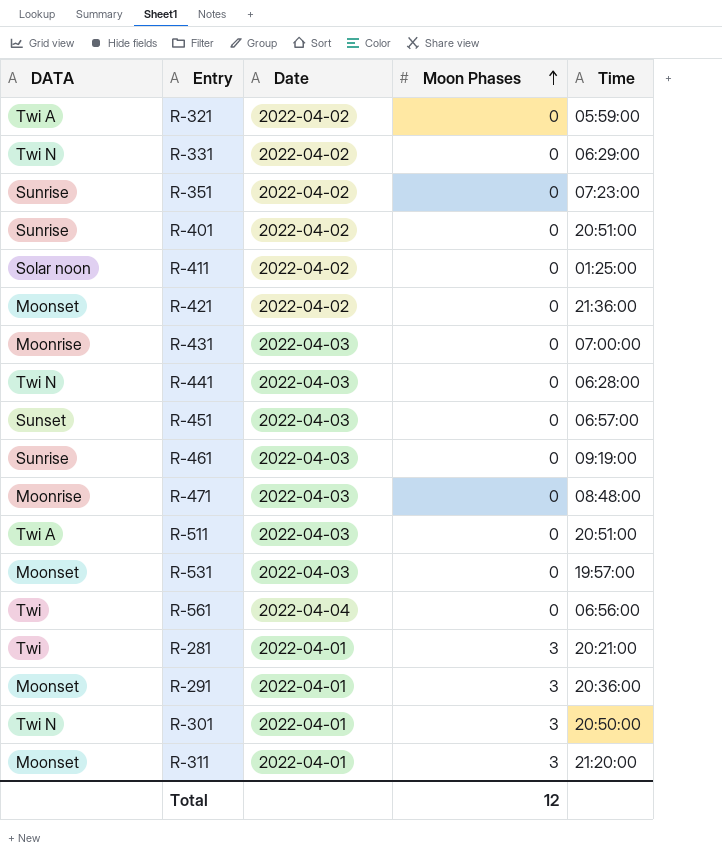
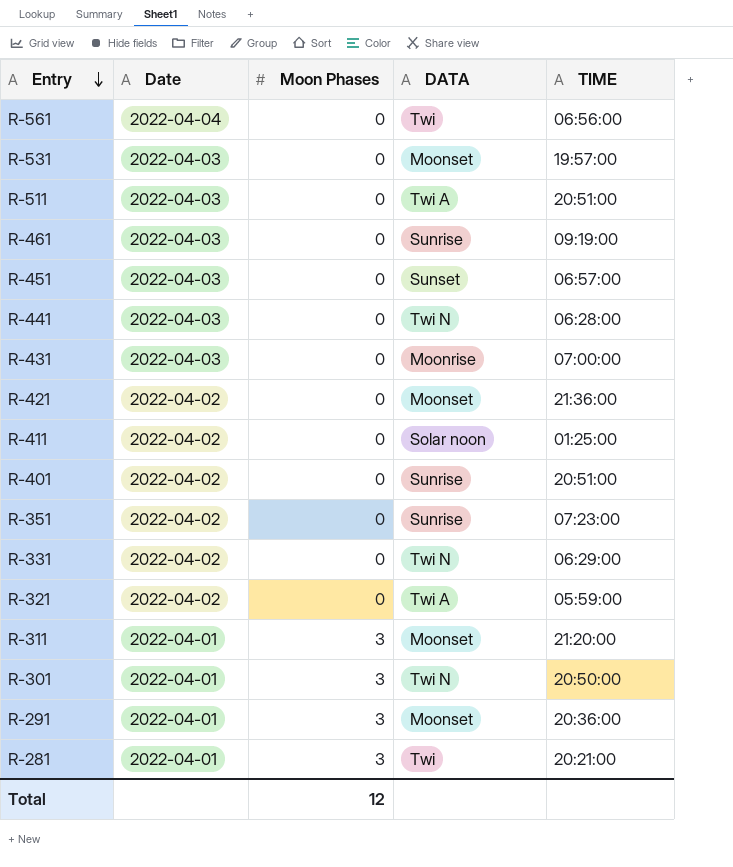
row order: Moon Phases ascending -> Entry descending
column DATA | position: 1 -> 4
column name: Time -> TIME
row R-471: Moonrise | 2022-04-03 | 0 | 08:48:00 -> none

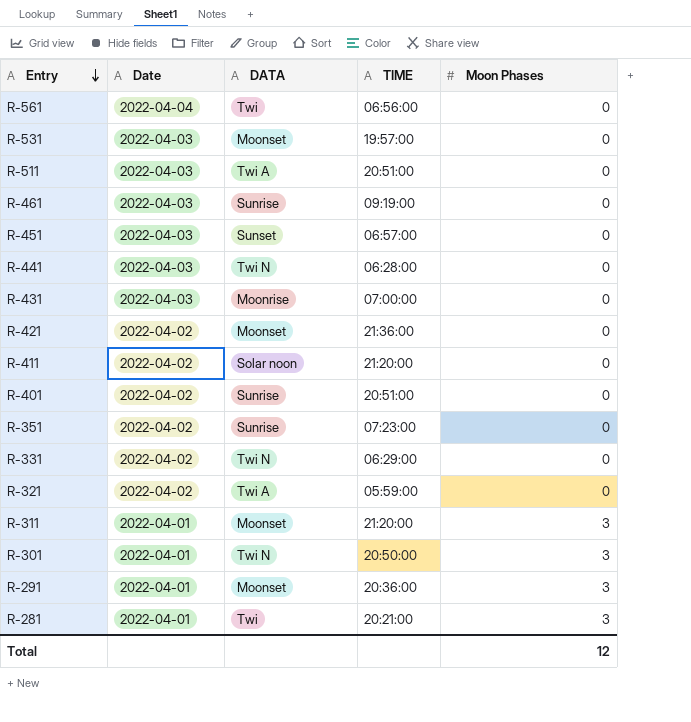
column Moon Phases | position: 3 -> 5
R-411 | TIME: 01:25:00 -> 21:20:00

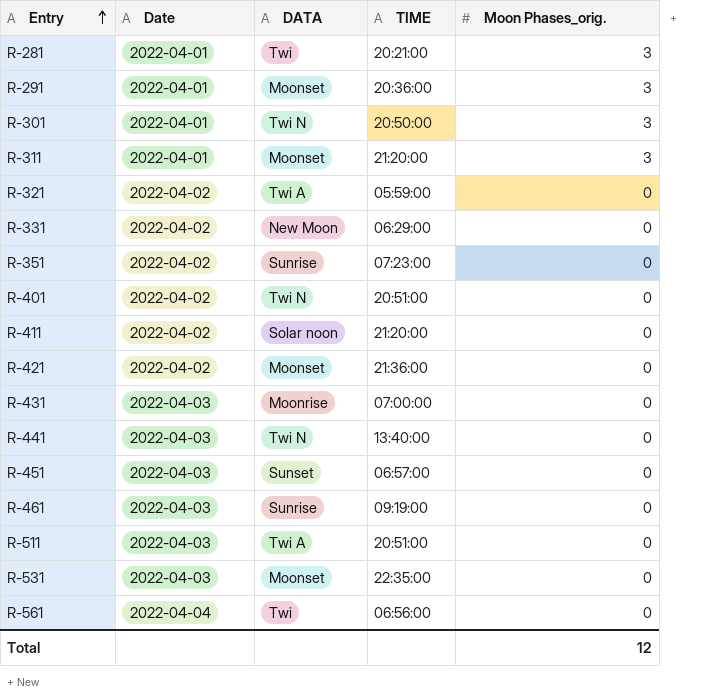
row order: Entry descending -> Entry ascending
column name: Moon Phases -> Moon Phases_orig.
R-331 | DATA: Twi N -> New Moon
R-401 | DATA: Sunrise -> Twi N
R-441 | TIME: 06:28:00 -> 13:40:00
R-531 | TIME: 19:57:00 -> 22:35:00

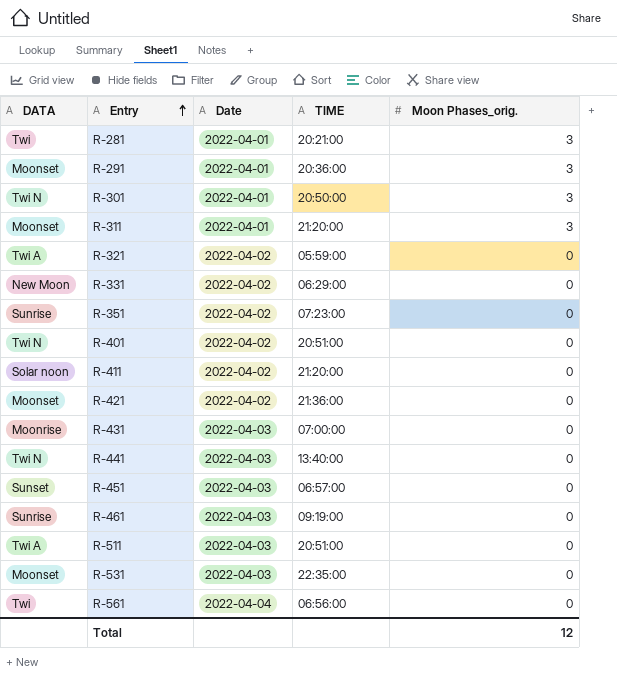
column DATA | position: 3 -> 1

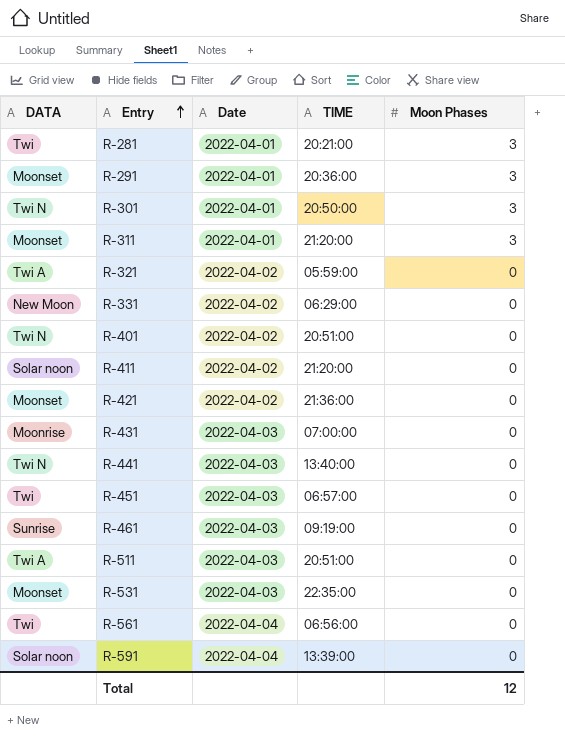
column name: Moon Phases_orig. -> Moon Phases
row R-351: Sunrise | 2022-04-02 | 07:23:00 | 0 -> none
R-451 | DATA: Sunset -> Twi
row R-591: none -> Solar noon | 2022-04-04 | 13:39:00 | 0

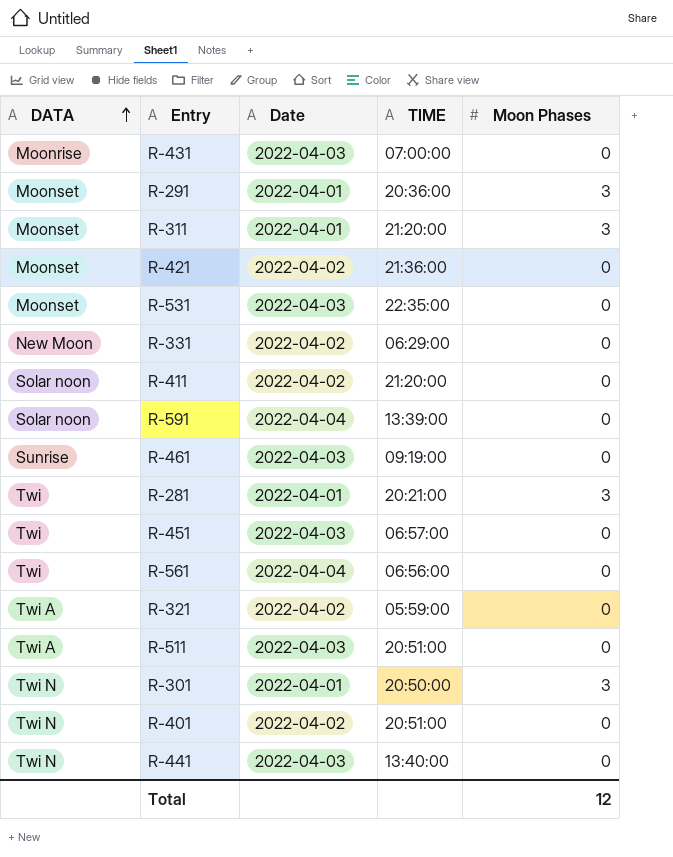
row order: Entry ascending -> DATA ascending

